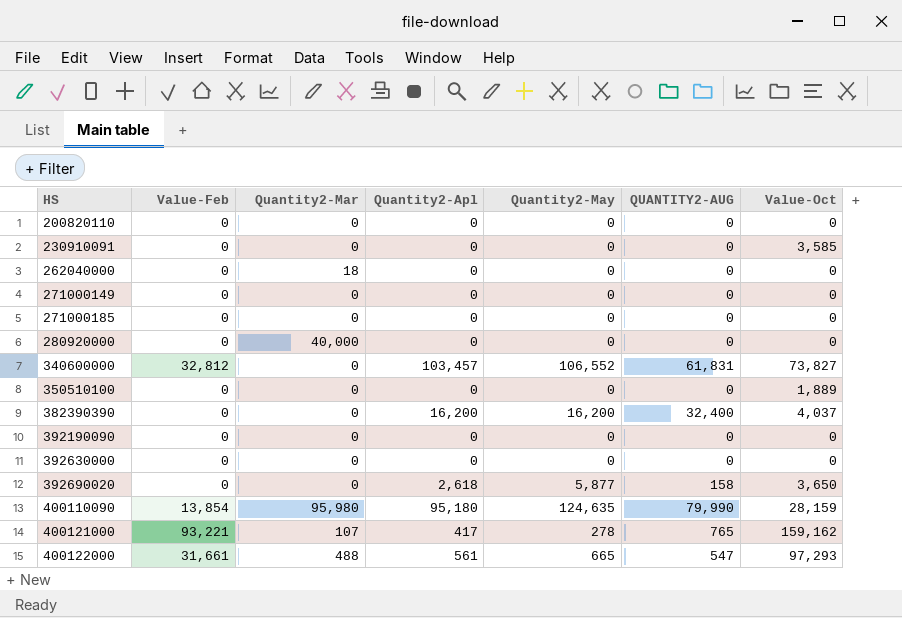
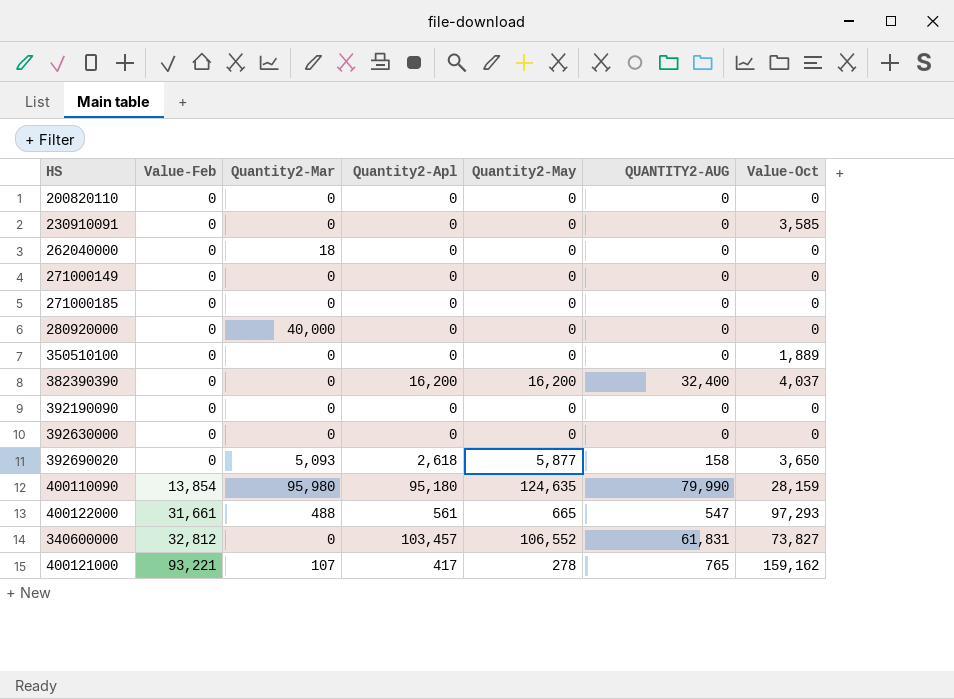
row order: HS ascending -> Value-Feb ascending
392690020 | Quantity2-Mar: 0 -> 5,093

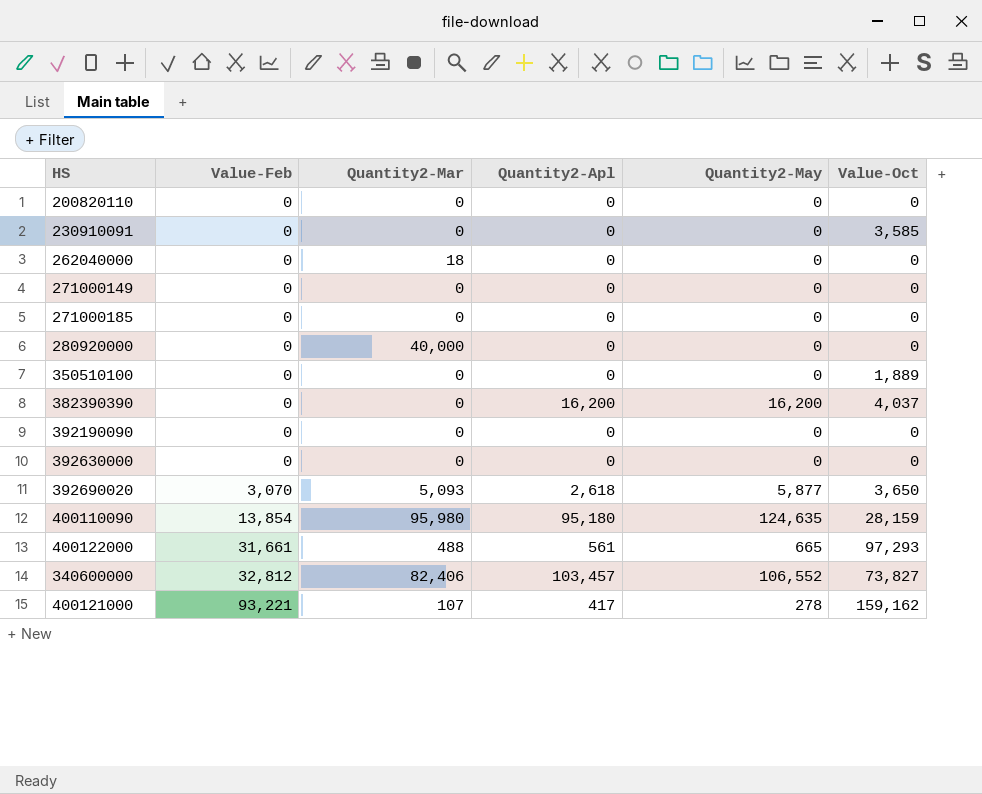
column QUANTITY2-AUG | position: 6 -> none
392690020 | Value-Feb: 0 -> 3,070
340600000 | Quantity2-Mar: 0 -> 82,406

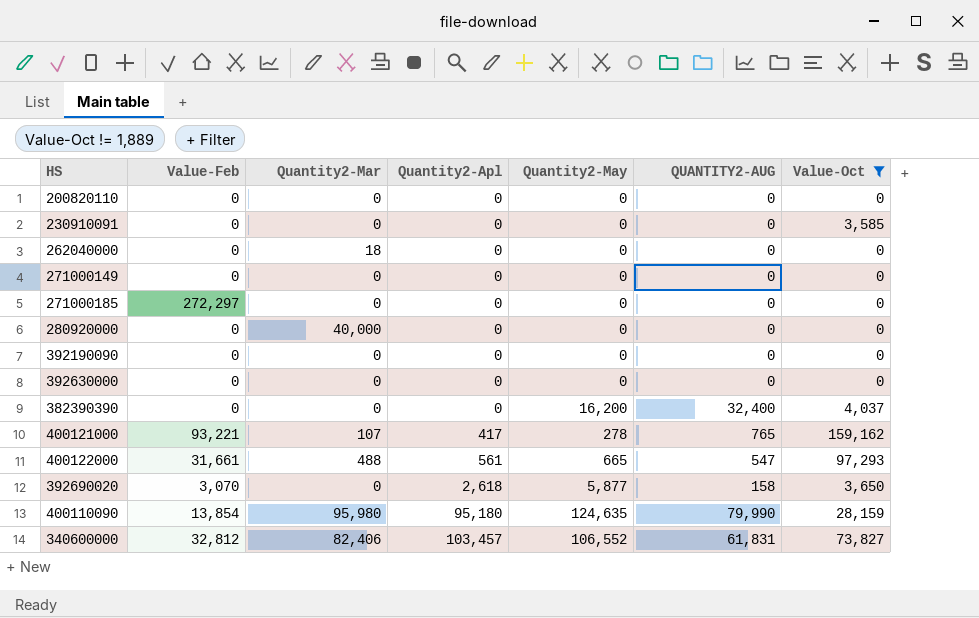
filter: none -> Value-Oct != 1,889
row order: Value-Feb ascending -> Quantity2-Apl ascending
column QUANTITY2-AUG | position: none -> 6
271000185 | Value-Feb: 0 -> 272,297
382390390 | Quantity2-Apl: 16,200 -> 0
392690020 | Quantity2-Mar: 5,093 -> 0

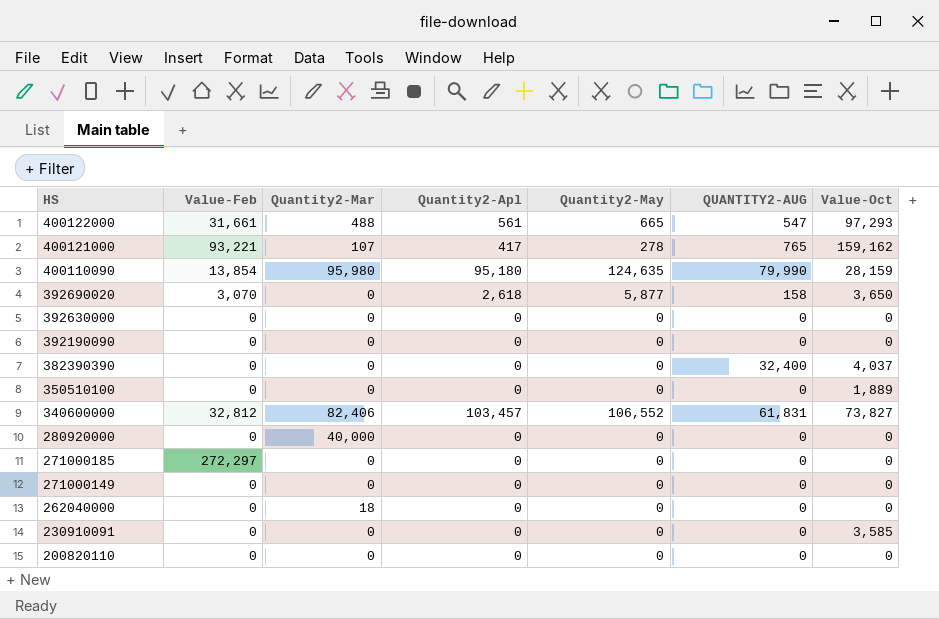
filter: Value-Oct != 1,889 -> none
row order: Quantity2-Apl ascending -> HS descending
382390390 | Quantity2-May: 16,200 -> 0

